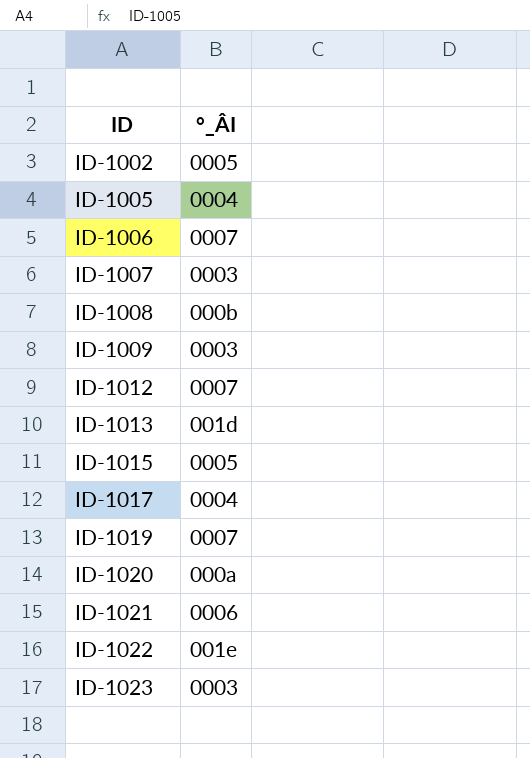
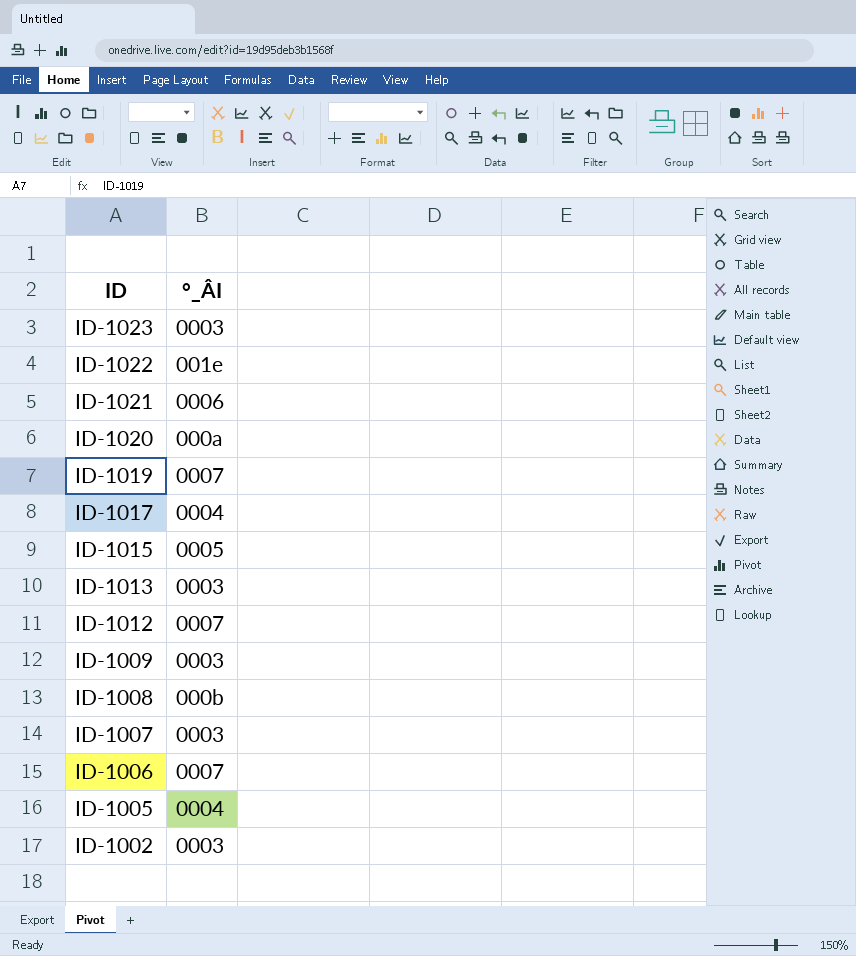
row order: ID ascending -> ID descending
ID-1013 | °_ÂI: 001d -> 0003
ID-1002 | °_ÂI: 0005 -> 0003

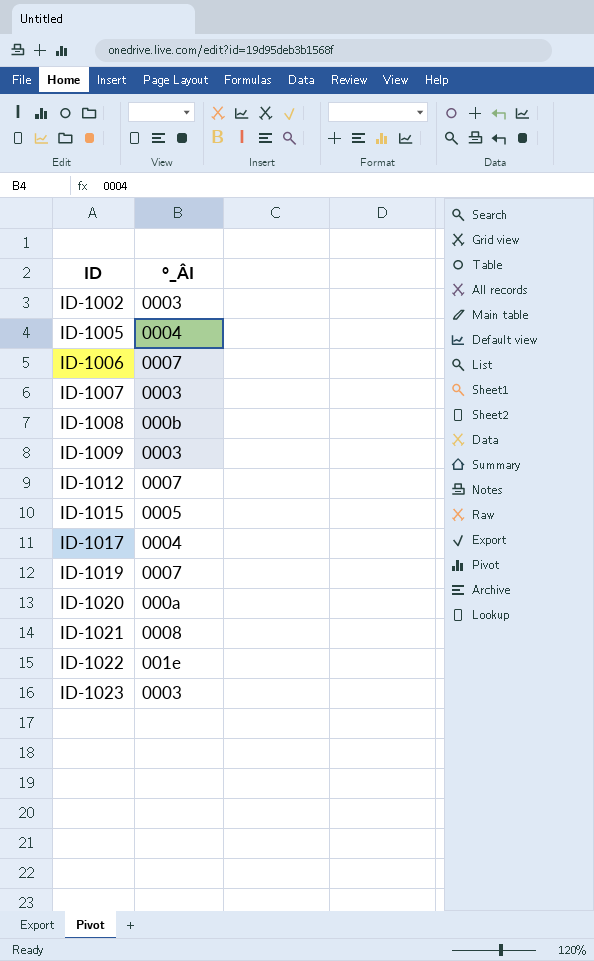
row order: ID descending -> ID ascending
row ID-1013: 0003 -> none
ID-1021 | °_ÂI: 0006 -> 0008

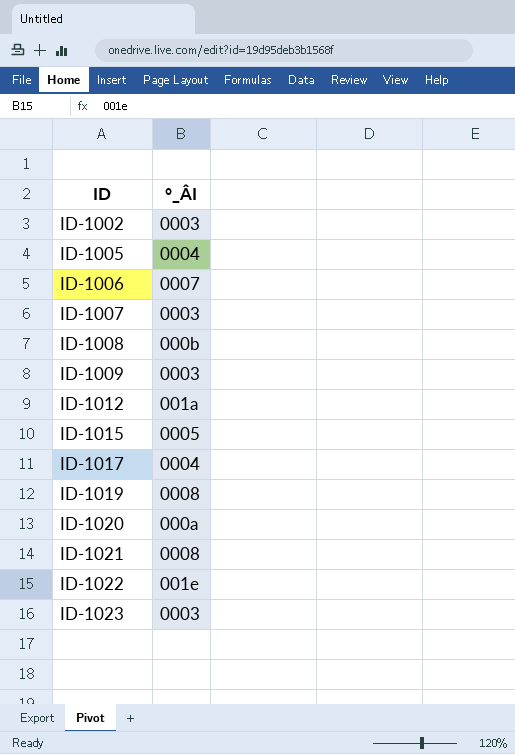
ID-1012 | °_ÂI: 0007 -> 001a
ID-1019 | °_ÂI: 0007 -> 0008

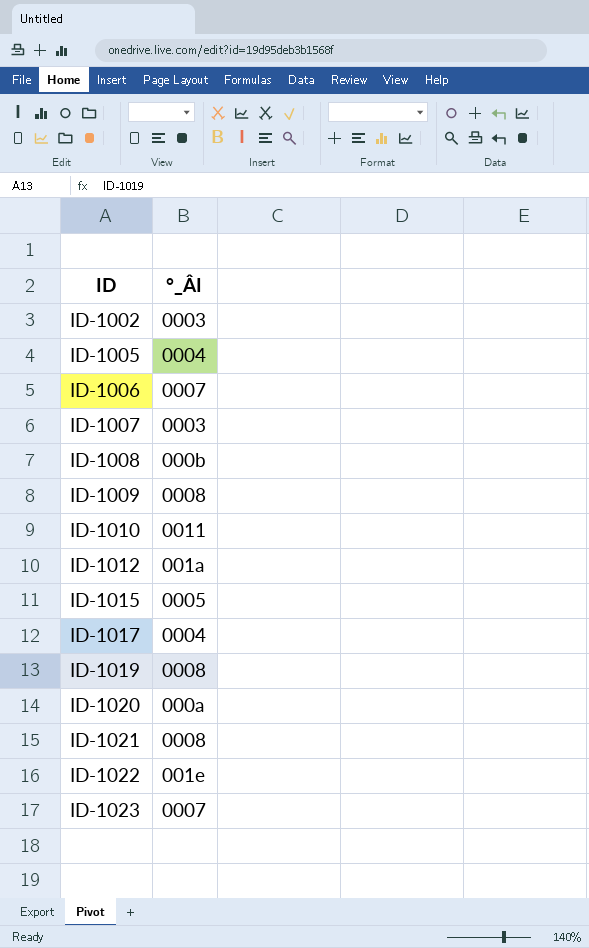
ID-1009 | °_ÂI: 0003 -> 0008
row ID-1010: none -> 0011
ID-1023 | °_ÂI: 0003 -> 0007

